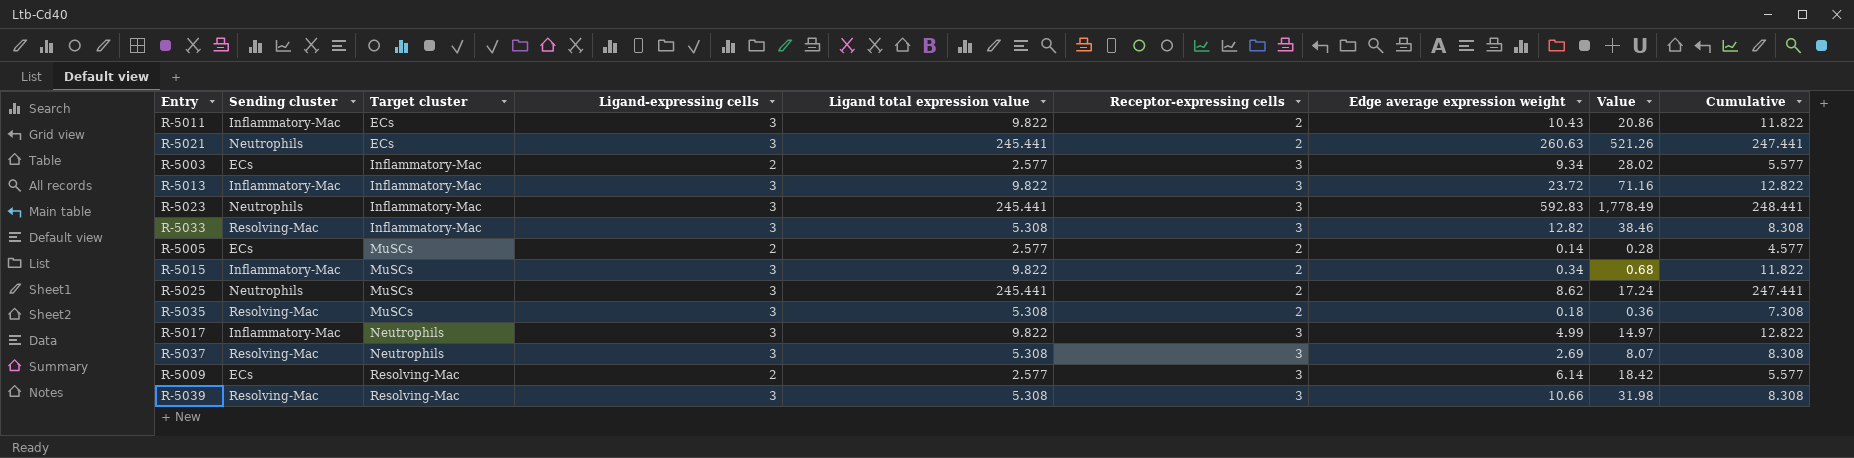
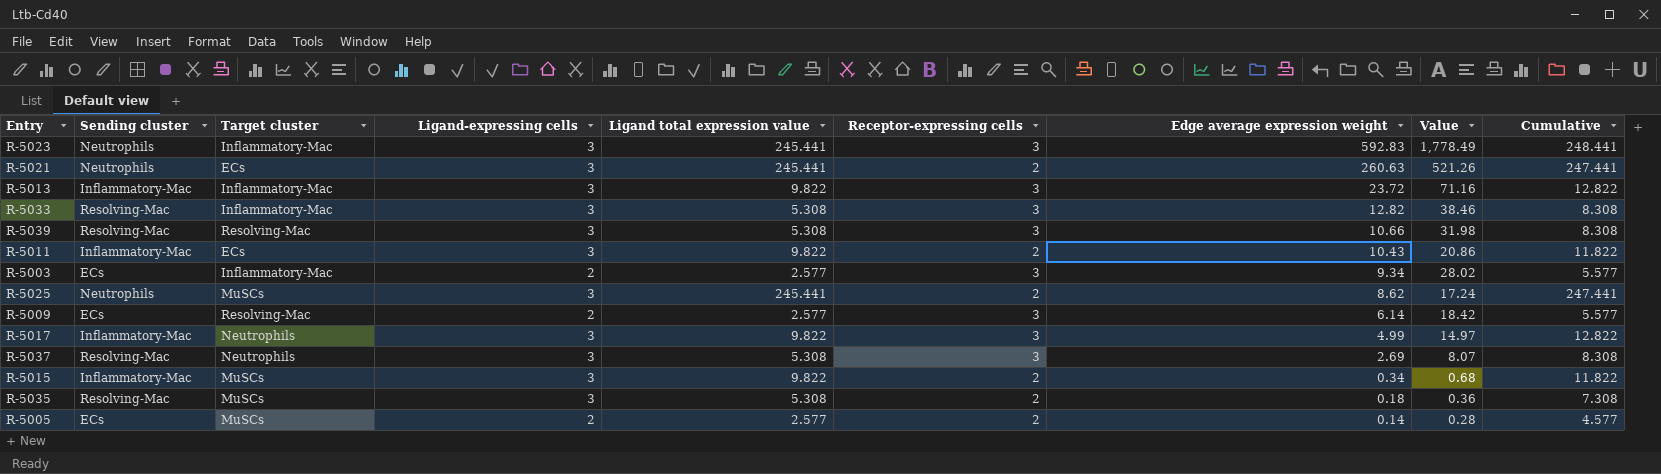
row order: Target cluster ascending -> Edge average expression weight descending

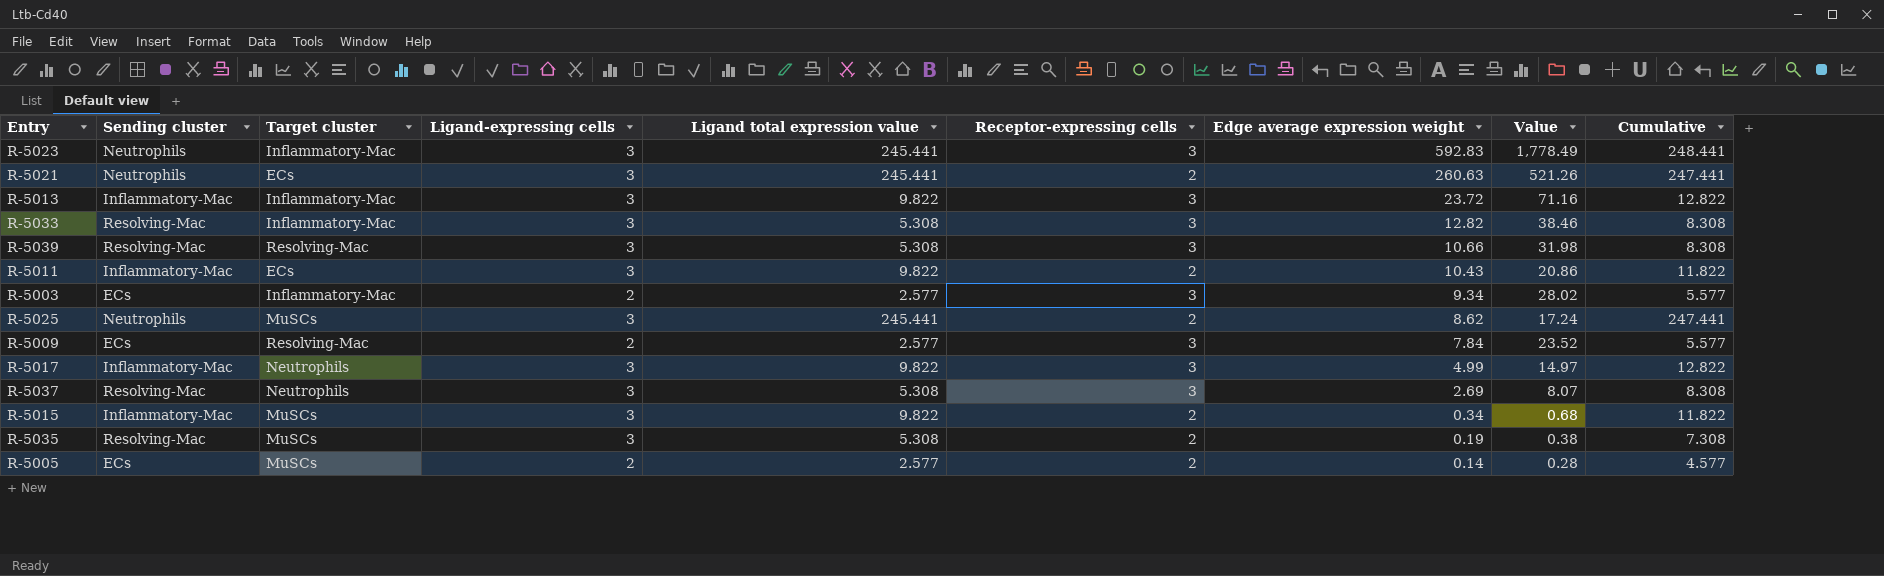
R-5009 | Edge average expression weight: 6.14 -> 7.84
R-5009 | Value: 18.42 -> 23.52
R-5035 | Edge average expression weight: 0.18 -> 0.19
R-5035 | Value: 0.36 -> 0.38

